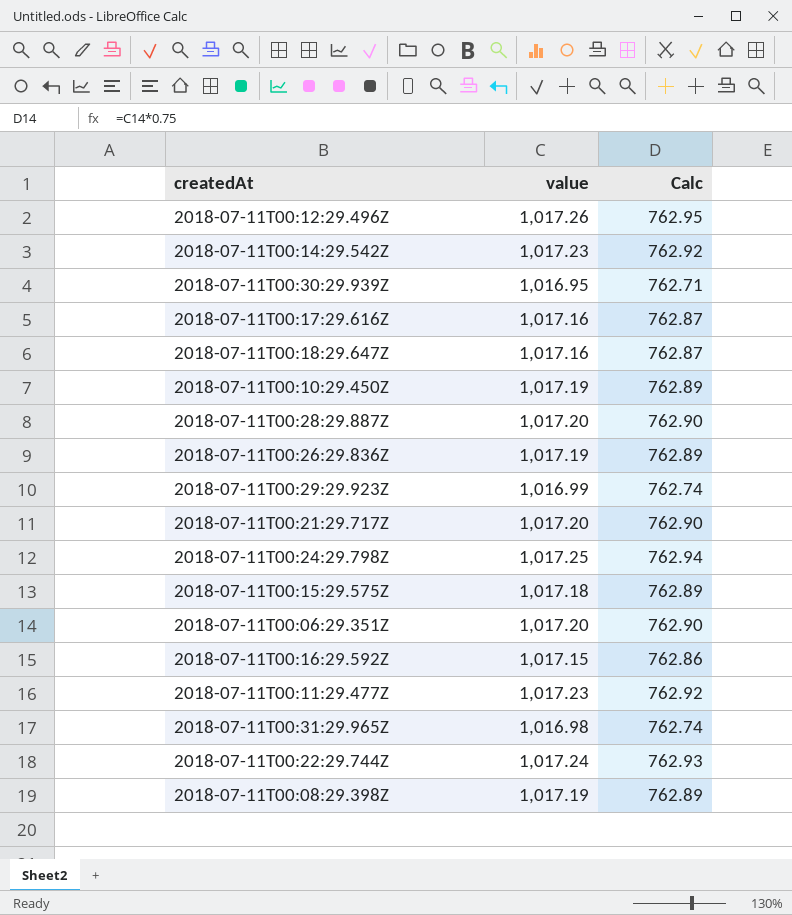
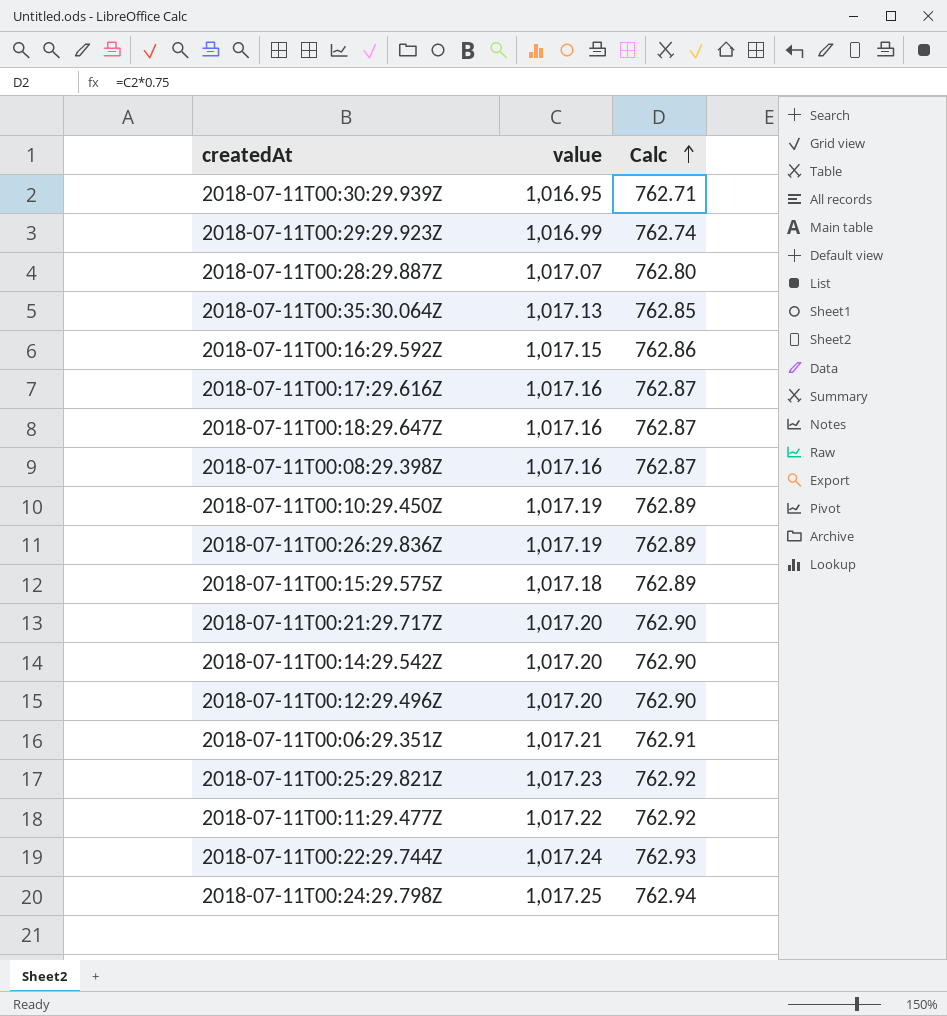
row order: none -> Calc ascending
row 2018-07-11T00:31:29.965Z: 1,016.98 | 762.74 -> none
2018-07-11T00:28:29.887Z | value: 1,017.20 -> 1,017.07
2018-07-11T00:28:29.887Z | Calc: 762.90 -> 762.80
row 2018-07-11T00:35:30.064Z: none -> 1,017.13 | 762.85
2018-07-11T00:08:29.398Z | value: 1,017.19 -> 1,017.16
2018-07-11T00:08:29.398Z | Calc: 762.89 -> 762.87
2018-07-11T00:14:29.542Z | value: 1,017.23 -> 1,017.20
2018-07-11T00:14:29.542Z | Calc: 762.92 -> 762.90
2018-07-11T00:12:29.496Z | value: 1,017.26 -> 1,017.20
2018-07-11T00:12:29.496Z | Calc: 762.95 -> 762.90
2018-07-11T00:06:29.351Z | value: 1,017.20 -> 1,017.21
2018-07-11T00:06:29.351Z | Calc: 762.90 -> 762.91
row 2018-07-11T00:25:29.821Z: none -> 1,017.23 | 762.92
2018-07-11T00:11:29.477Z | value: 1,017.23 -> 1,017.22

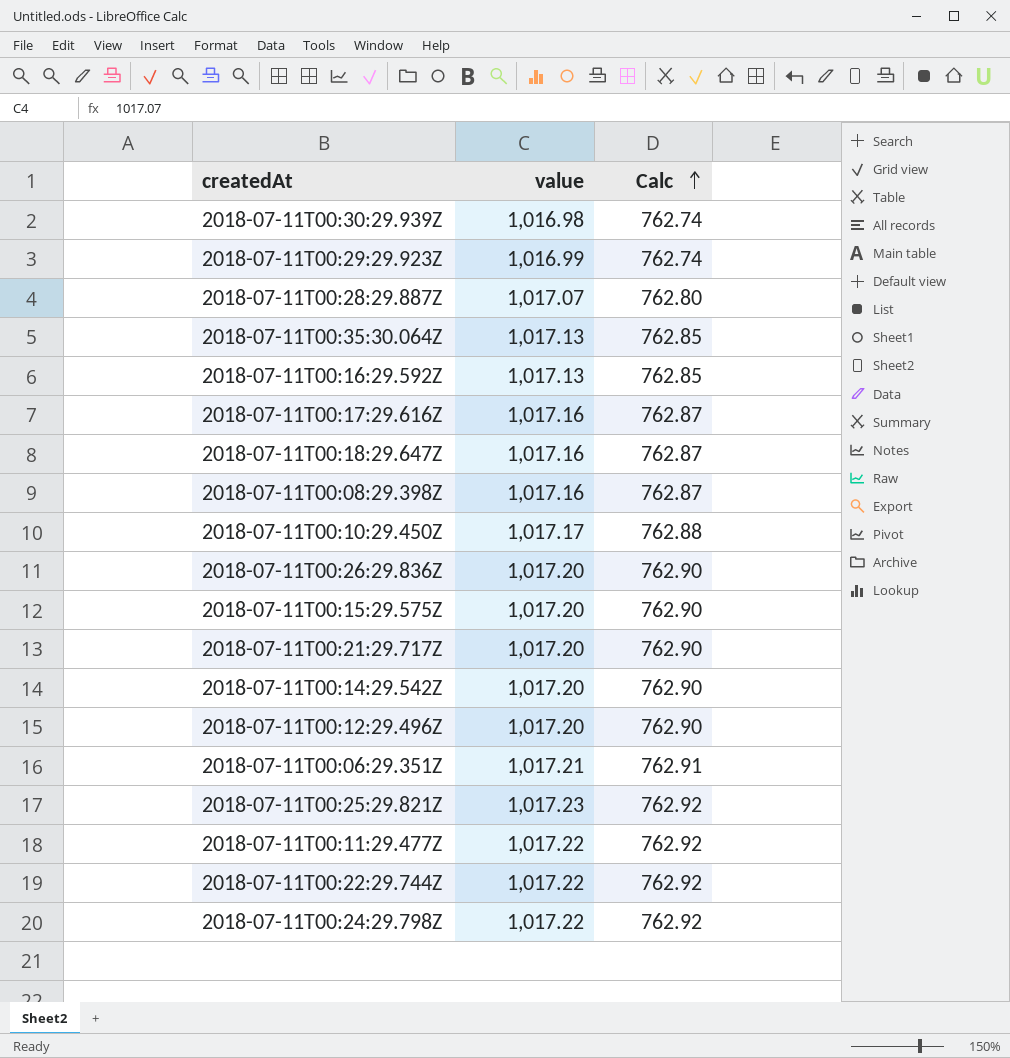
2018-07-11T00:30:29.939Z | value: 1,016.95 -> 1,016.98
2018-07-11T00:30:29.939Z | Calc: 762.71 -> 762.74
2018-07-11T00:16:29.592Z | value: 1,017.15 -> 1,017.13
2018-07-11T00:16:29.592Z | Calc: 762.86 -> 762.85
2018-07-11T00:10:29.450Z | value: 1,017.19 -> 1,017.17
2018-07-11T00:10:29.450Z | Calc: 762.89 -> 762.88
2018-07-11T00:26:29.836Z | value: 1,017.19 -> 1,017.20
2018-07-11T00:26:29.836Z | Calc: 762.89 -> 762.90
2018-07-11T00:15:29.575Z | value: 1,017.18 -> 1,017.20
2018-07-11T00:15:29.575Z | Calc: 762.89 -> 762.90
2018-07-11T00:22:29.744Z | value: 1,017.24 -> 1,017.22
2018-07-11T00:22:29.744Z | Calc: 762.93 -> 762.92
2018-07-11T00:24:29.798Z | value: 1,017.25 -> 1,017.22
2018-07-11T00:24:29.798Z | Calc: 762.94 -> 762.92

